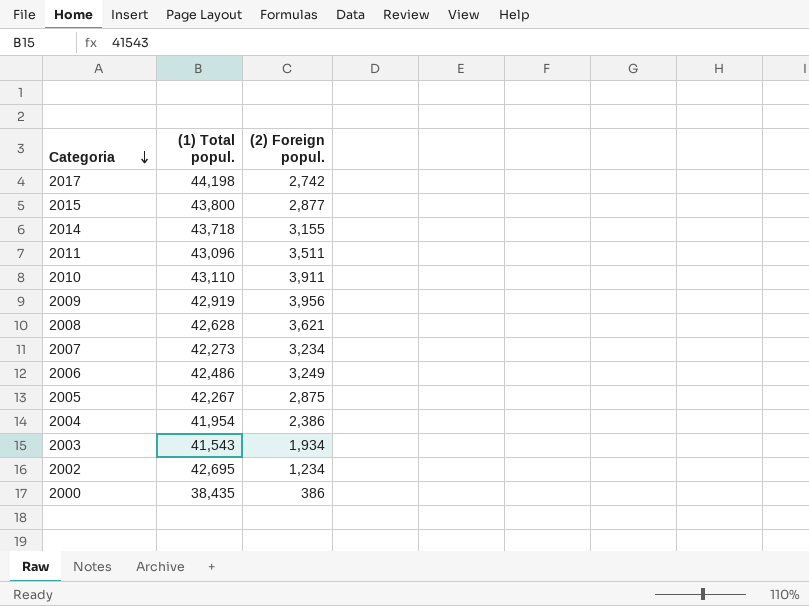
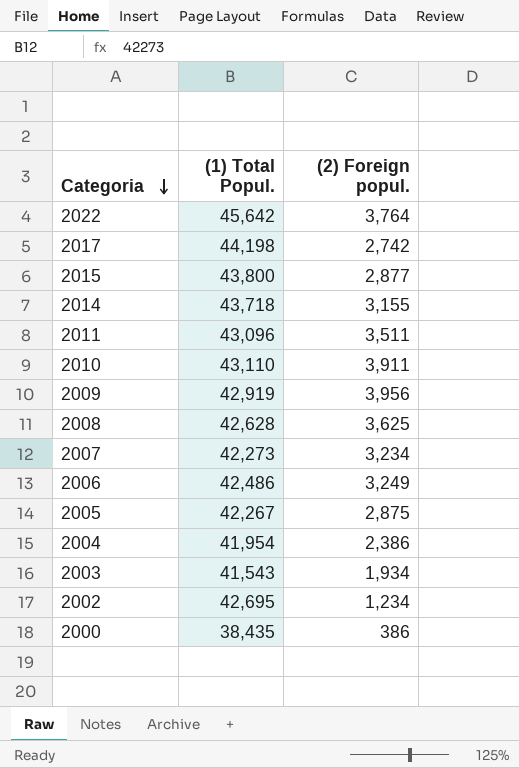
column name: (1) Total popul. -> (1) Total Popul.
row 2022: none -> 45,642 | 3,764
2008 | (2) Foreign popul.: 3,621 -> 3,625

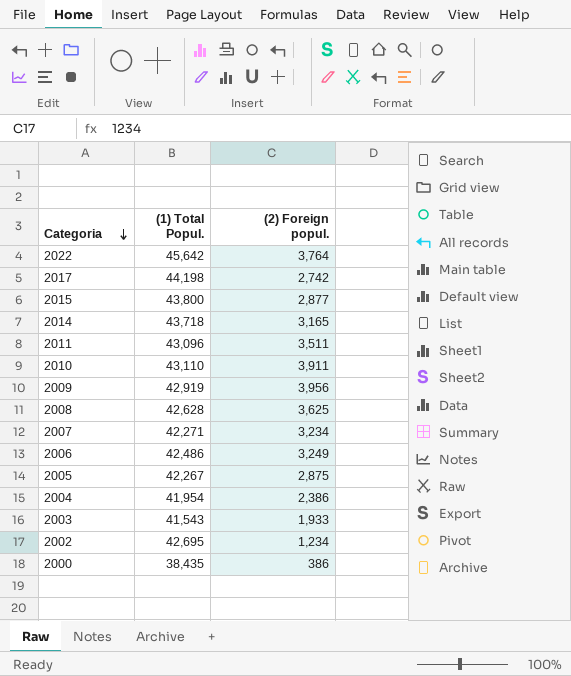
2014 | (2) Foreign popul.: 3,155 -> 3,165
2007 | (1) Total Popul.: 42,273 -> 42,271
2003 | (2) Foreign popul.: 1,934 -> 1,933

